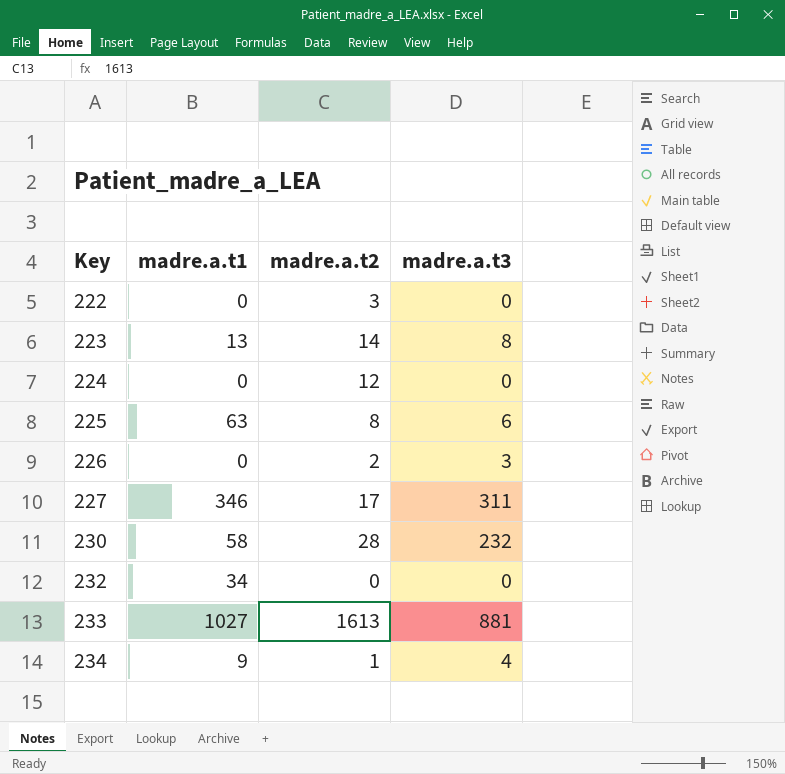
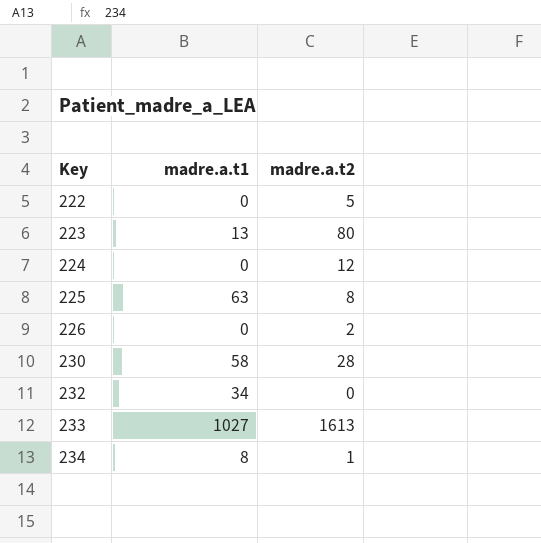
column madre.a.t3 | position: 4 -> none
row 227: 346 | 17 | 311 -> none
222 | madre.a.t2: 3 -> 5
223 | madre.a.t2: 14 -> 80
234 | madre.a.t1: 9 -> 8

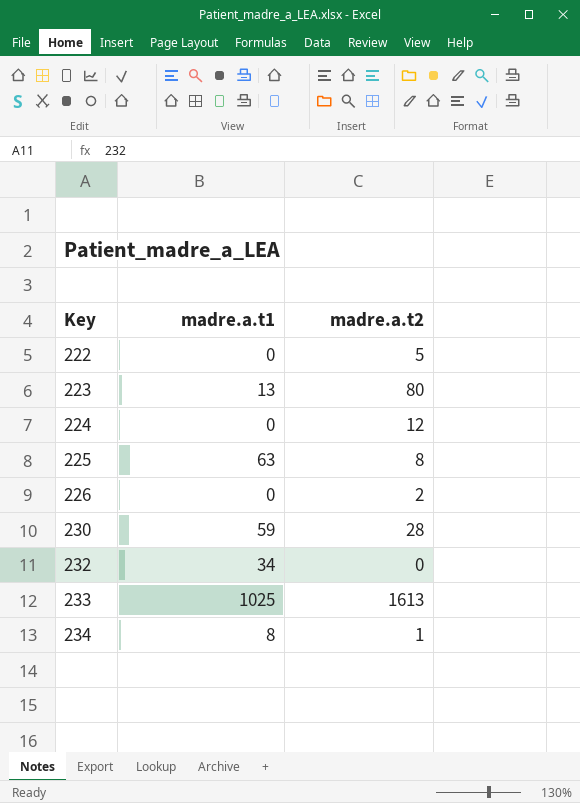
230 | madre.a.t1: 58 -> 59
233 | madre.a.t1: 1027 -> 1025

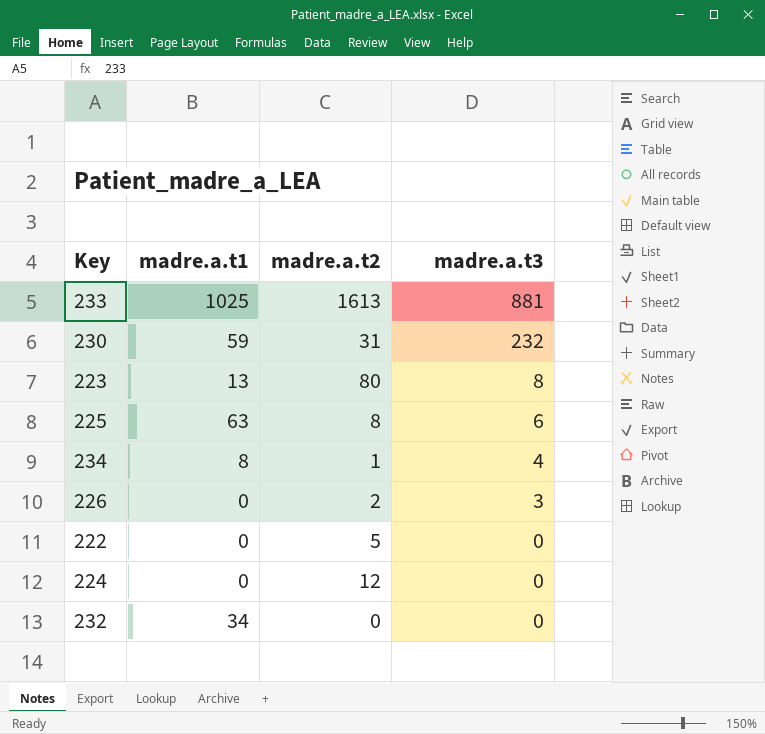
row order: Key ascending -> madre.a.t3 descending
column madre.a.t3 | position: none -> 4
230 | madre.a.t2: 28 -> 31

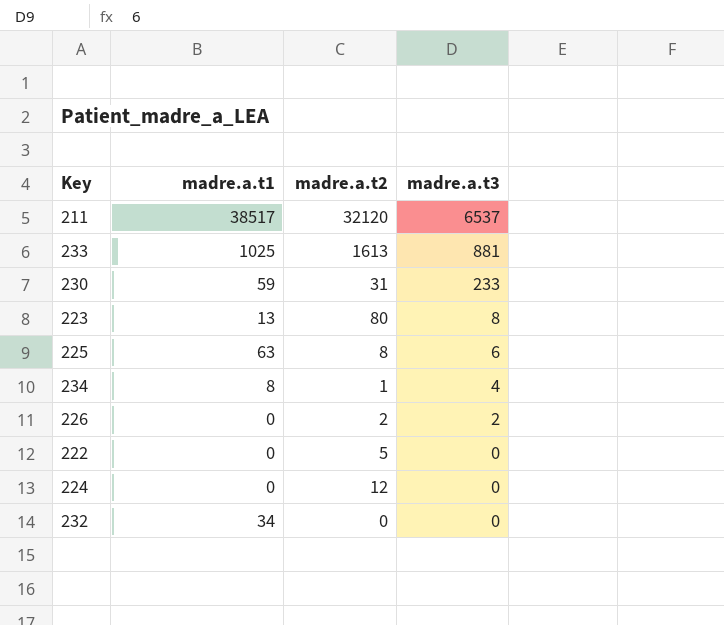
row 211: none -> 38517 | 32120 | 6537
230 | madre.a.t3: 232 -> 233
226 | madre.a.t3: 3 -> 2

